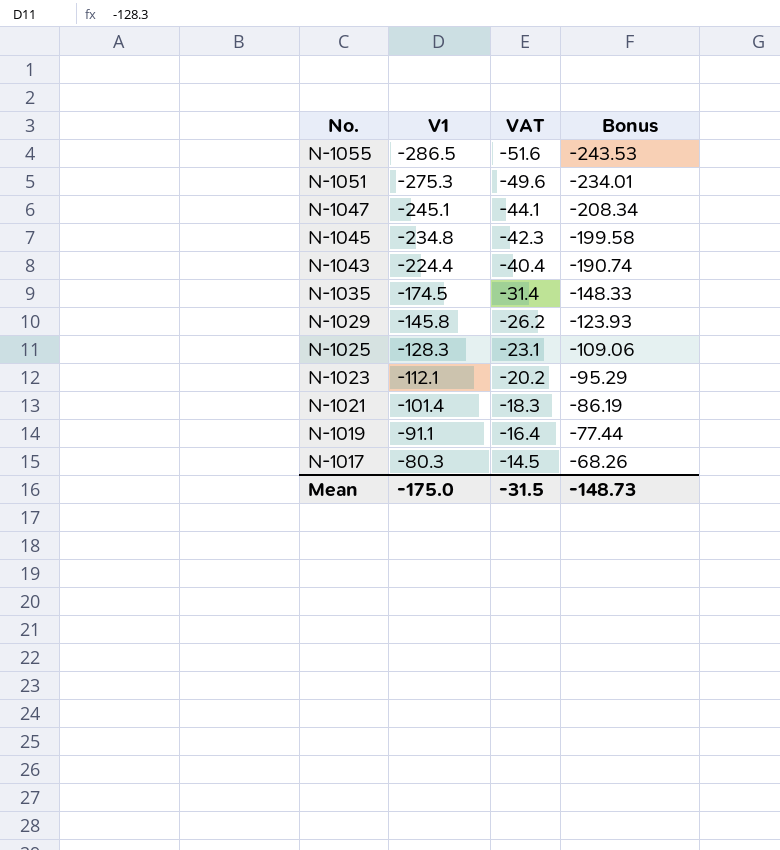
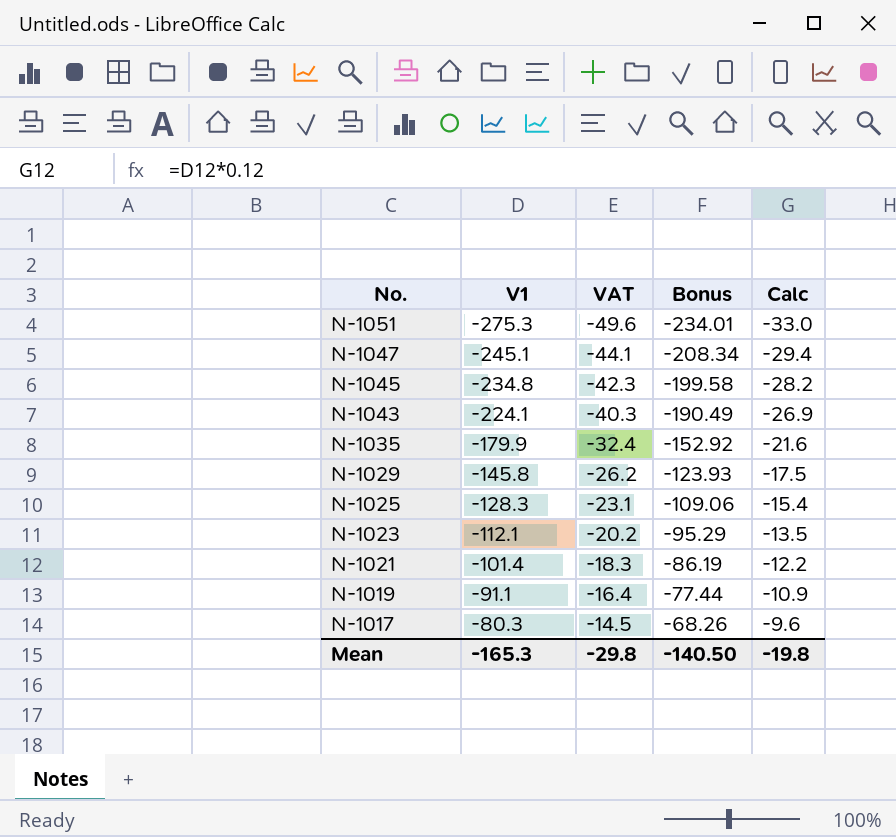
column Calc | formula: none -> [V1] * 0.12
row N-1055: -286.5 | -51.6 | -243.53 -> none
N-1043 | V1: -224.4 -> -224.1
N-1043 | VAT: -40.4 -> -40.3
N-1043 | Bonus: -190.74 -> -190.49
N-1035 | V1: -174.5 -> -179.9
N-1035 | VAT: -31.4 -> -32.4
N-1035 | Bonus: -148.33 -> -152.92
Mean | V1: -175.0 -> -165.3
Mean | VAT: -31.5 -> -29.8
Mean | Bonus: -148.73 -> -140.50

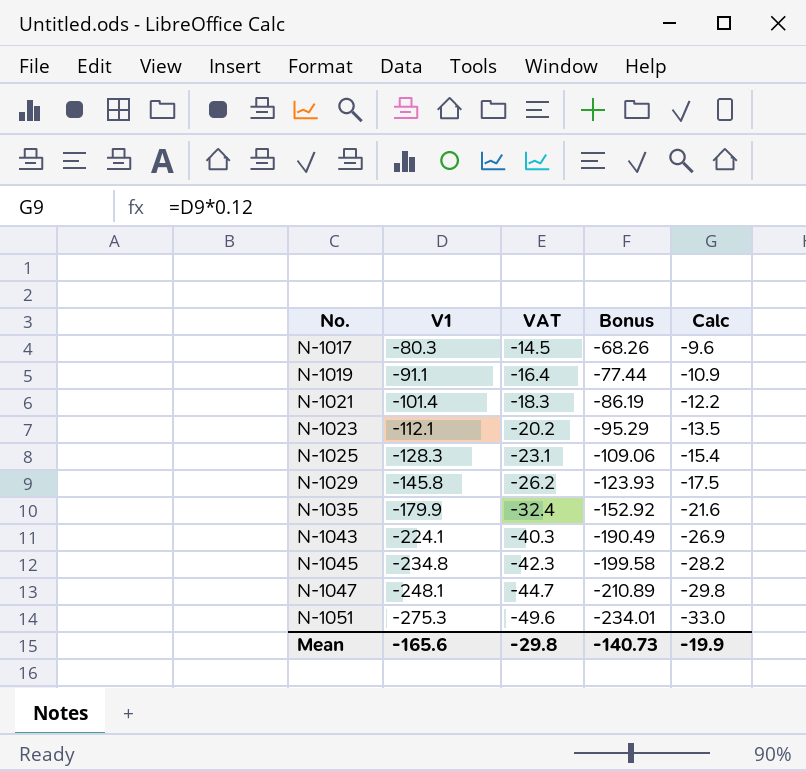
row order: No. descending -> No. ascending
N-1047 | V1: -245.1 -> -248.1
N-1047 | VAT: -44.1 -> -44.7
N-1047 | Bonus: -208.34 -> -210.89
N-1047 | Calc: -29.4 -> -29.8
Mean | V1: -165.3 -> -165.6
Mean | Bonus: -140.50 -> -140.73
Mean | Calc: -19.8 -> -19.9

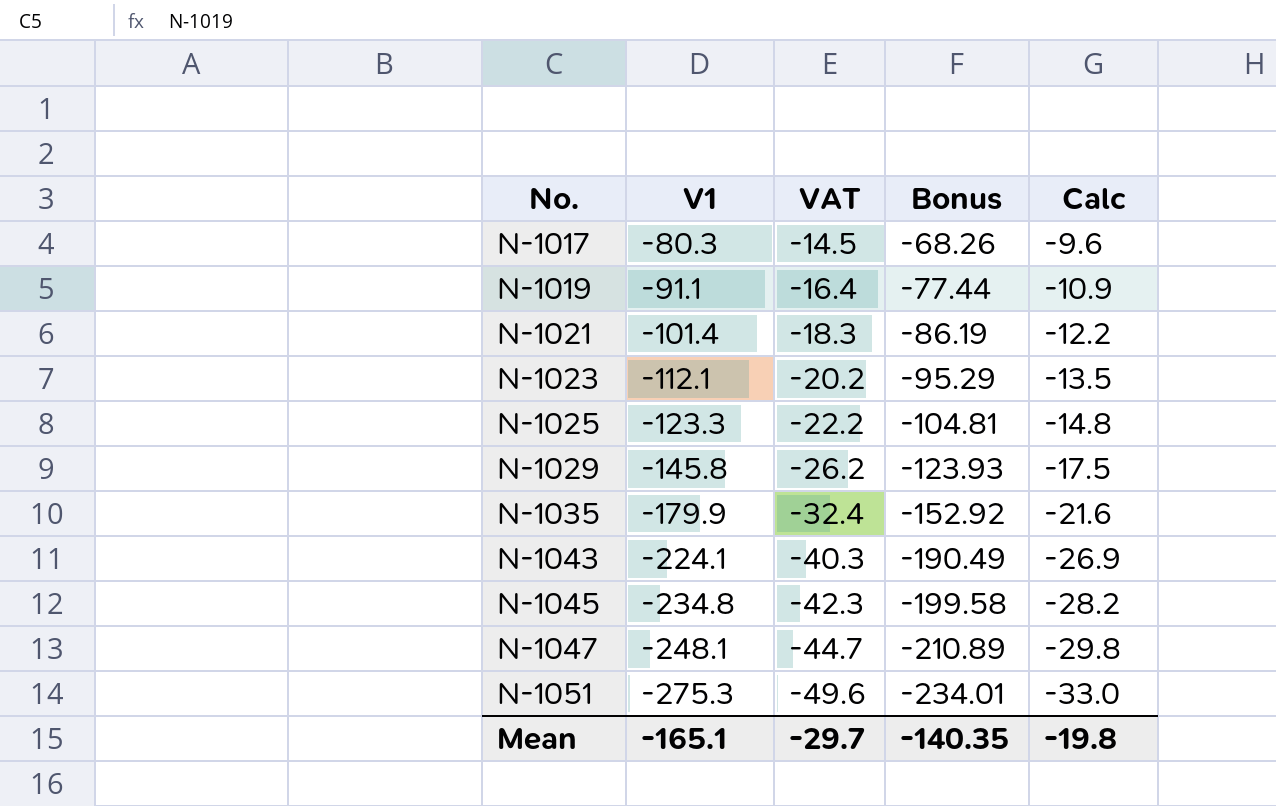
N-1025 | V1: -128.3 -> -123.3
N-1025 | VAT: -23.1 -> -22.2
N-1025 | Bonus: -109.06 -> -104.81
N-1025 | Calc: -15.4 -> -14.8
Mean | V1: -165.6 -> -165.1
Mean | VAT: -29.8 -> -29.7
Mean | Bonus: -140.73 -> -140.35
Mean | Calc: -19.9 -> -19.8

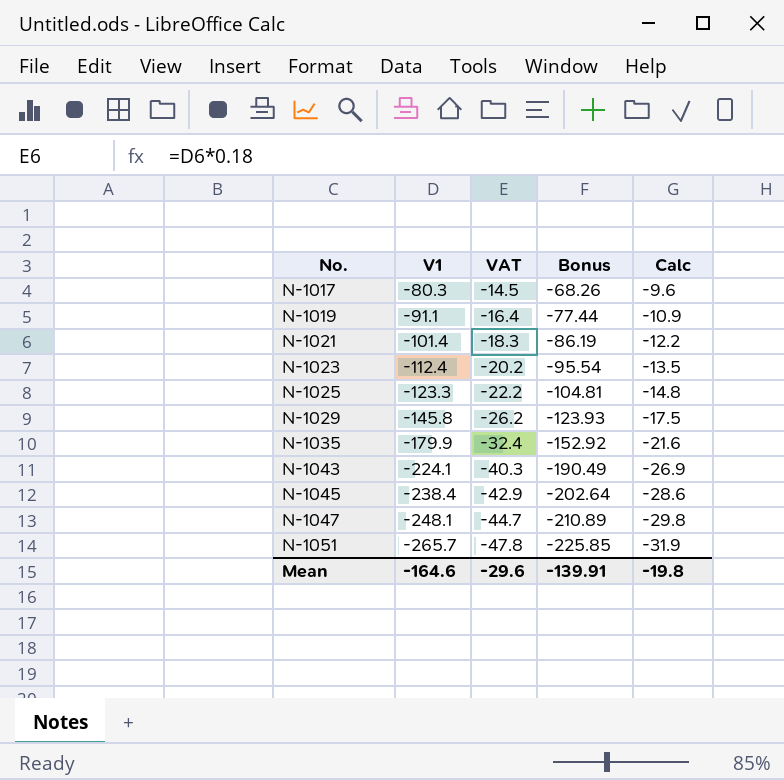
N-1023 | V1: -112.1 -> -112.4
N-1023 | Bonus: -95.29 -> -95.54
N-1045 | V1: -234.8 -> -238.4
N-1045 | VAT: -42.3 -> -42.9
N-1045 | Bonus: -199.58 -> -202.64
N-1045 | Calc: -28.2 -> -28.6
N-1051 | V1: -275.3 -> -265.7
N-1051 | VAT: -49.6 -> -47.8
N-1051 | Bonus: -234.01 -> -225.85
N-1051 | Calc: -33.0 -> -31.9
Mean | V1: -165.1 -> -164.6
Mean | VAT: -29.7 -> -29.6
Mean | Bonus: -140.35 -> -139.91

